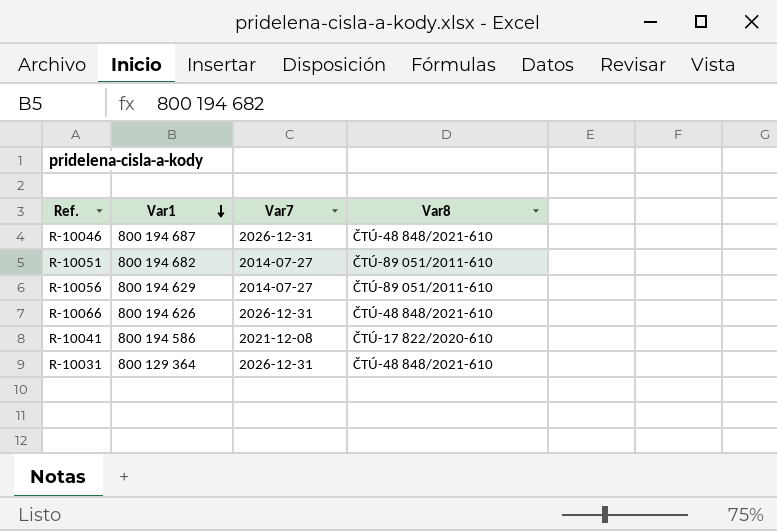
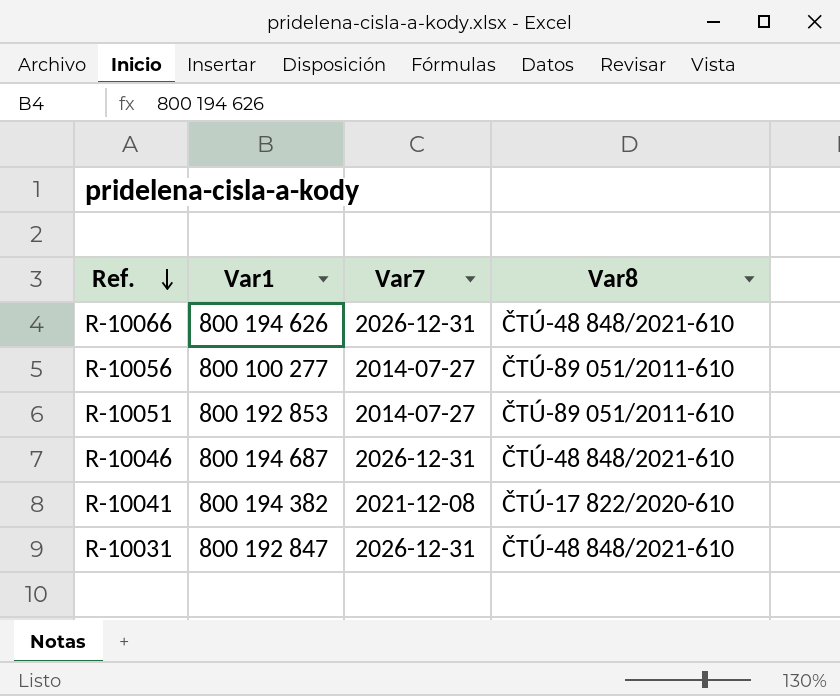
row order: Var1 descending -> Ref. descending
R-10056 | Var1: 800 194 629 -> 800 100 277
R-10051 | Var1: 800 194 682 -> 800 192 853
R-10041 | Var1: 800 194 586 -> 800 194 382
R-10031 | Var1: 800 129 364 -> 800 192 847

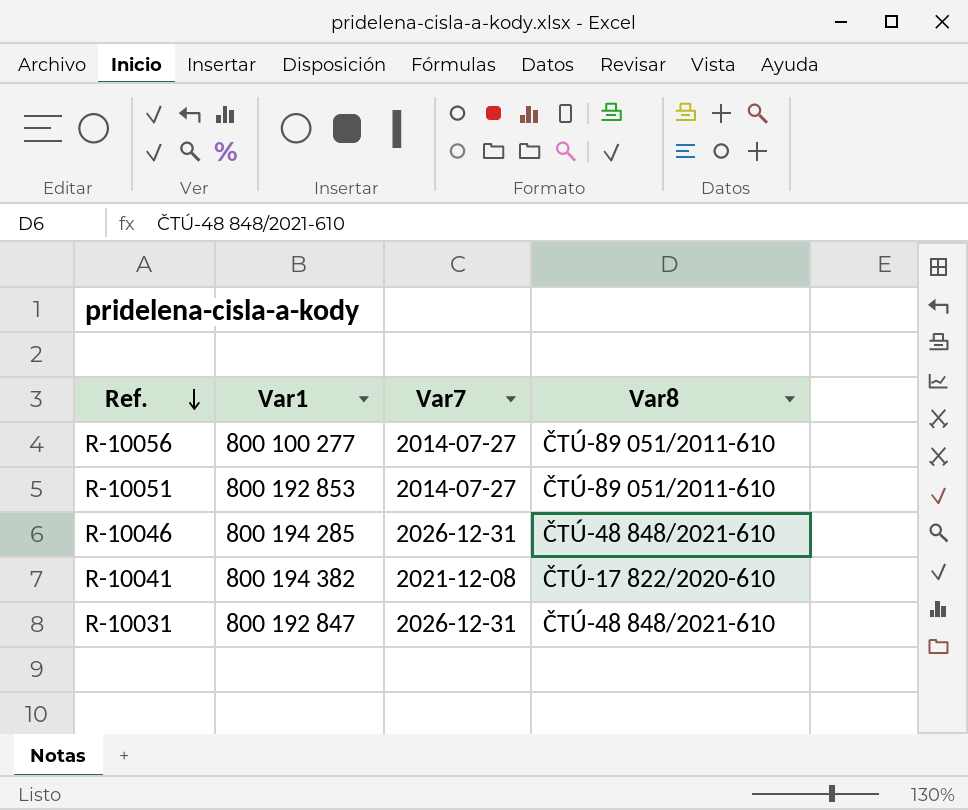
row R-10066: 800 194 626 | 2026-12-31 | ČTÚ-48 848/2021-610 -> none
R-10046 | Var1: 800 194 687 -> 800 194 285

